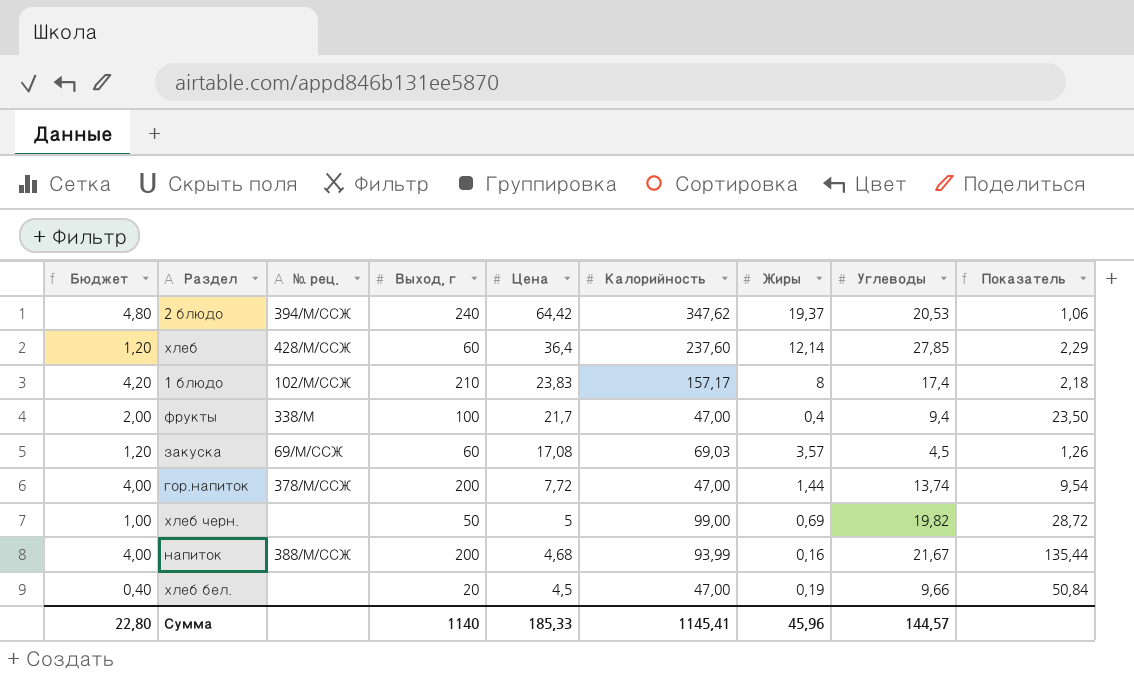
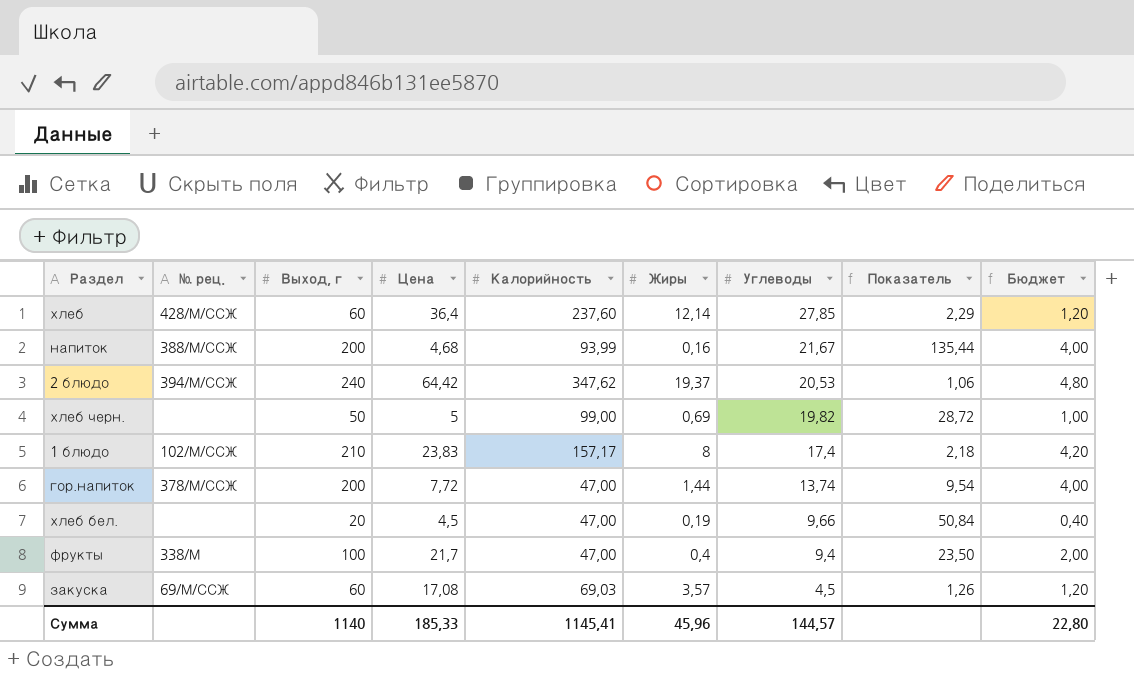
row order: Цена descending -> Углеводы descending
column Бюджет | position: 1 -> 9

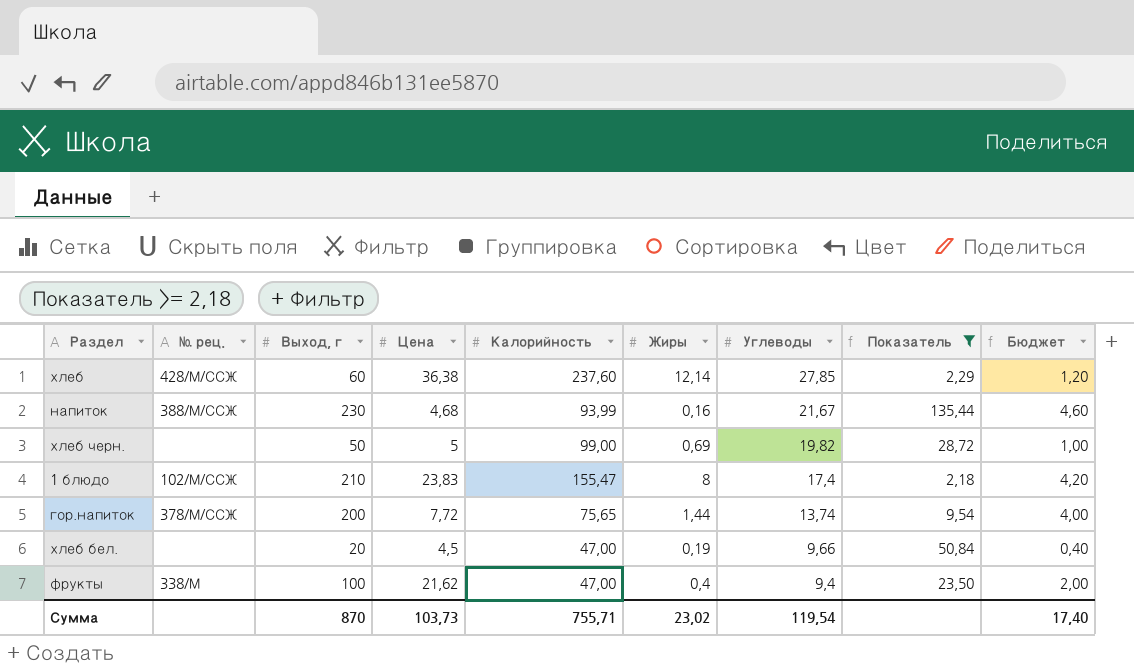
filter: none -> Показатель >= 2,18
хлеб | Цена: 36,4 -> 36,38
напиток | Выход, г: 200 -> 230
напиток | Бюджет: 4,00 -> 4,60
1 блюдо | Калорийность: 157,17 -> 155,47
гор.напиток | Калорийность: 47,00 -> 75,65
фрукты | Цена: 21,7 -> 21,62
Сумма | Выход, г: 1140 -> 870
Сумма | Цена: 185,33 -> 103,73
Сумма | Калорийность: 1145,41 -> 755,71
Сумма | Жиры: 45,96 -> 23,02
Сумма | Углеводы: 144,57 -> 119,54
Сумма | Бюджет: 22,80 -> 17,40

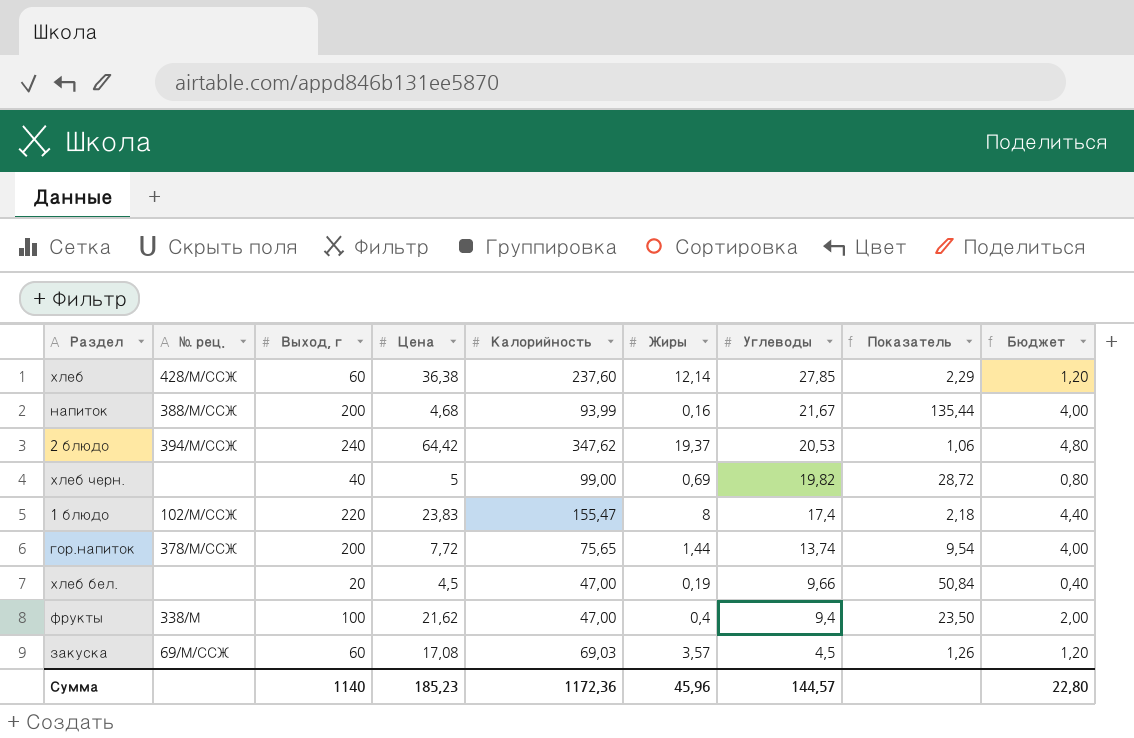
filter: Показатель >= 2,18 -> none
напиток | Выход, г: 230 -> 200
напиток | Бюджет: 4,60 -> 4,00
хлеб черн. | Выход, г: 50 -> 40
хлеб черн. | Бюджет: 1,00 -> 0,80
1 блюдо | Выход, г: 210 -> 220
1 блюдо | Бюджет: 4,20 -> 4,40
Сумма | Выход, г: 870 -> 1140
Сумма | Цена: 103,73 -> 185,23
Сумма | Калорийность: 755,71 -> 1172,36
Сумма | Жиры: 23,02 -> 45,96
Сумма | Углеводы: 119,54 -> 144,57
Сумма | Бюджет: 17,40 -> 22,80

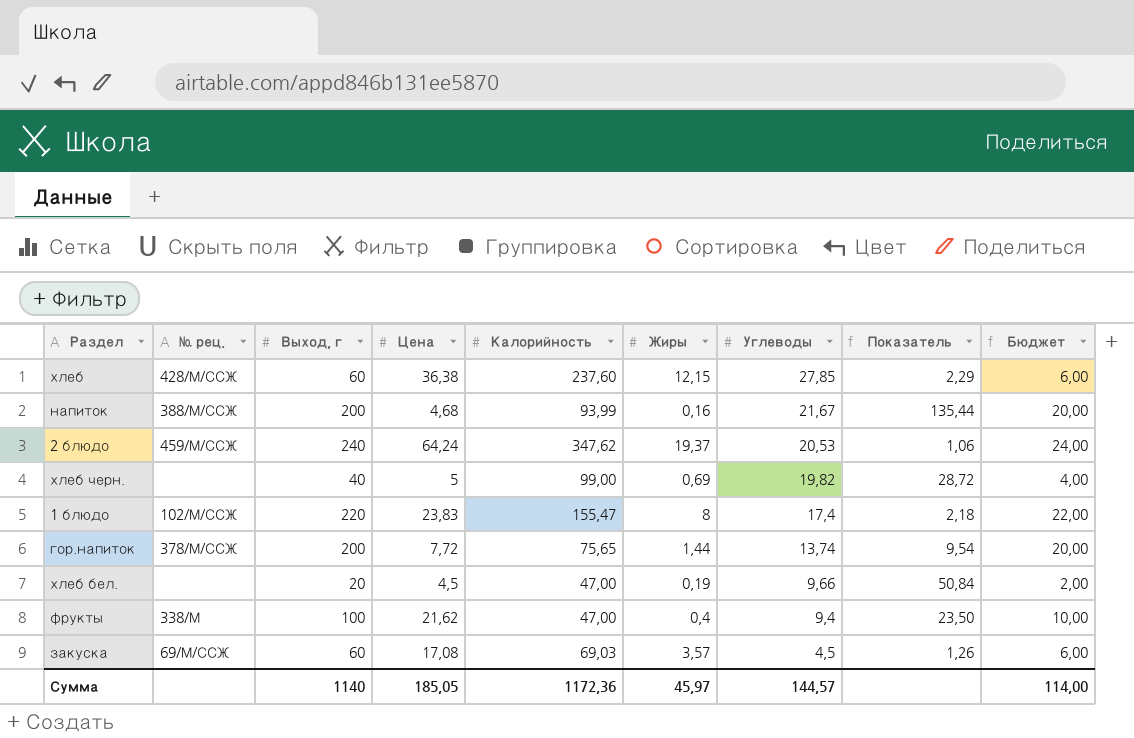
column Бюджет | formula: [Выход, г] * 0,02 -> [Выход, г] * 0,1
хлеб | Жиры: 12,14 -> 12,15
2 блюдо | № рец.: 394/М/ССЖ -> 459/М/ССЖ
2 блюдо | Цена: 64,42 -> 64,24
Сумма | Цена: 185,23 -> 185,05
Сумма | Жиры: 45,96 -> 45,97
Сумма | Бюджет: 22,80 -> 114,00

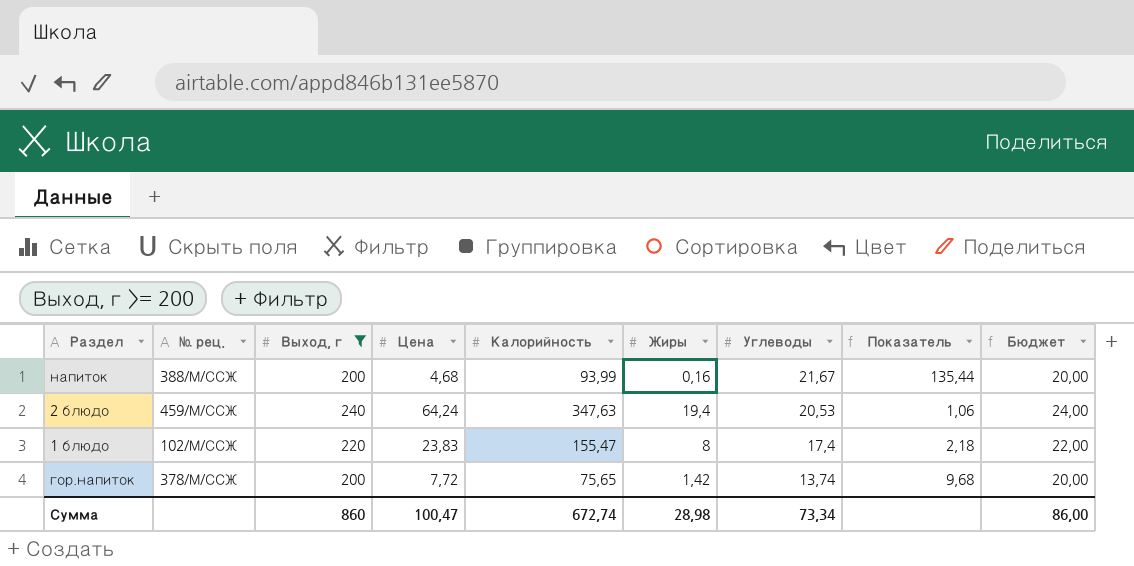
filter: none -> Выход, г >= 200
2 блюдо | Калорийность: 347,62 -> 347,63
2 блюдо | Жиры: 19,37 -> 19,4
гор.напиток | Жиры: 1,44 -> 1,42
гор.напиток | Показатель: 9,54 -> 9,68
Сумма | Выход, г: 1140 -> 860
Сумма | Цена: 185,05 -> 100,47
Сумма | Калорийность: 1172,36 -> 672,74
Сумма | Жиры: 45,97 -> 28,98
Сумма | Углеводы: 144,57 -> 73,34
Сумма | Бюджет: 114,00 -> 86,00

